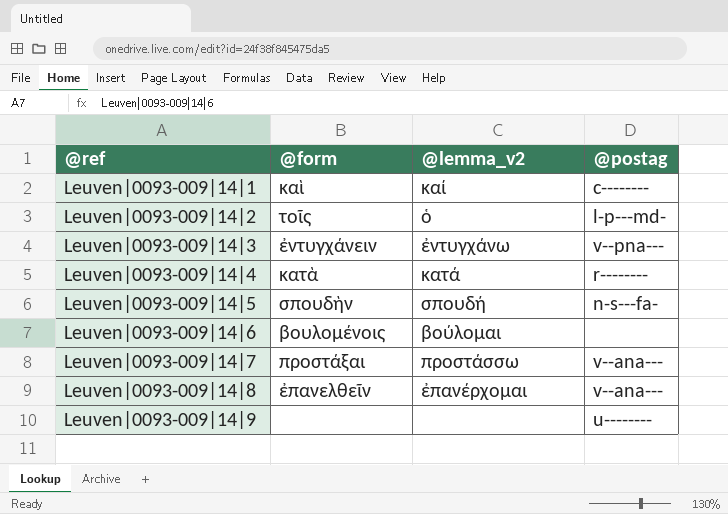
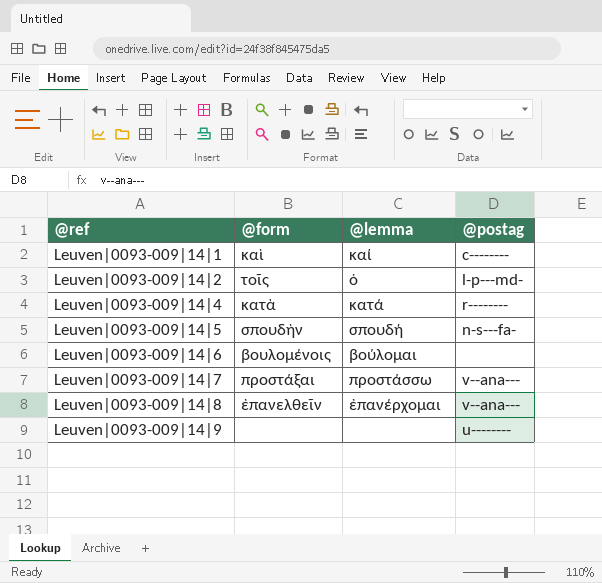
column name: @lemma_v2 -> @lemma
row Leuven|0093-009|14|3: ἐντυγχάνειν | ἐντυγχάνω | v--pna--- -> none

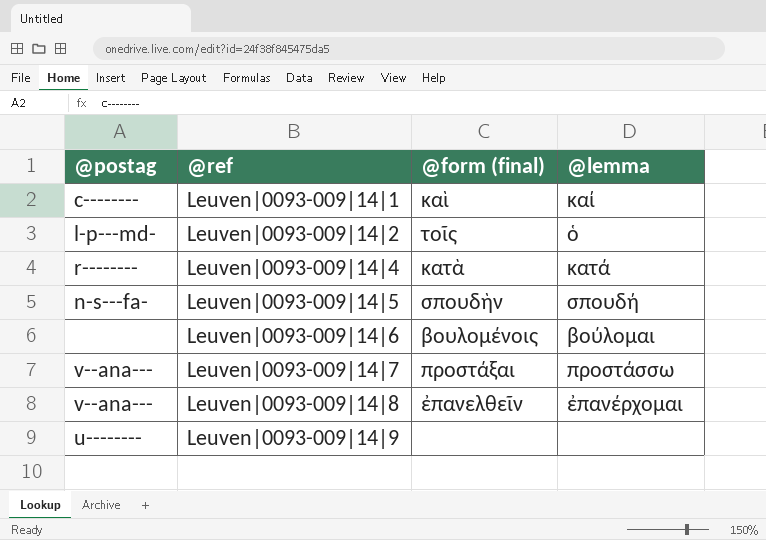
column @postag | position: 4 -> 1
column name: @form -> @form (final)

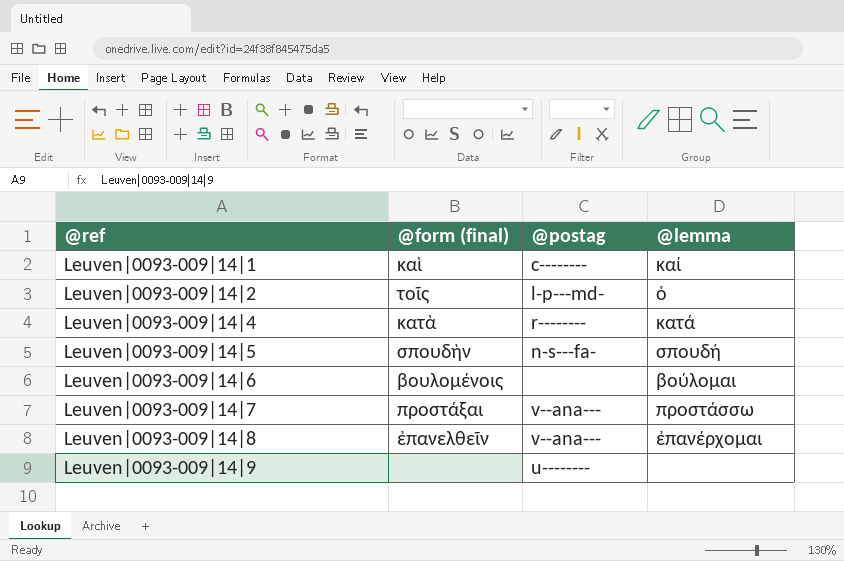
column @postag | position: 1 -> 3

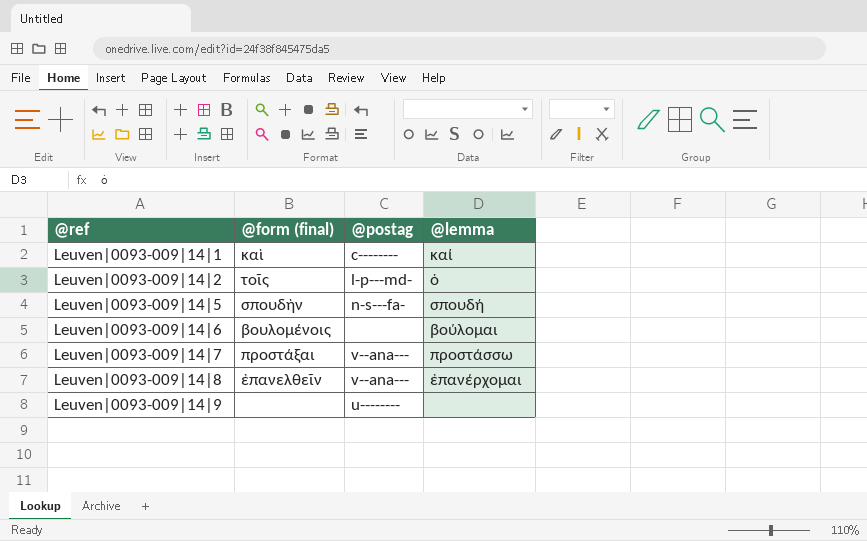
row Leuven|0093-009|14|4: κατὰ | r-------- | κατά -> none

